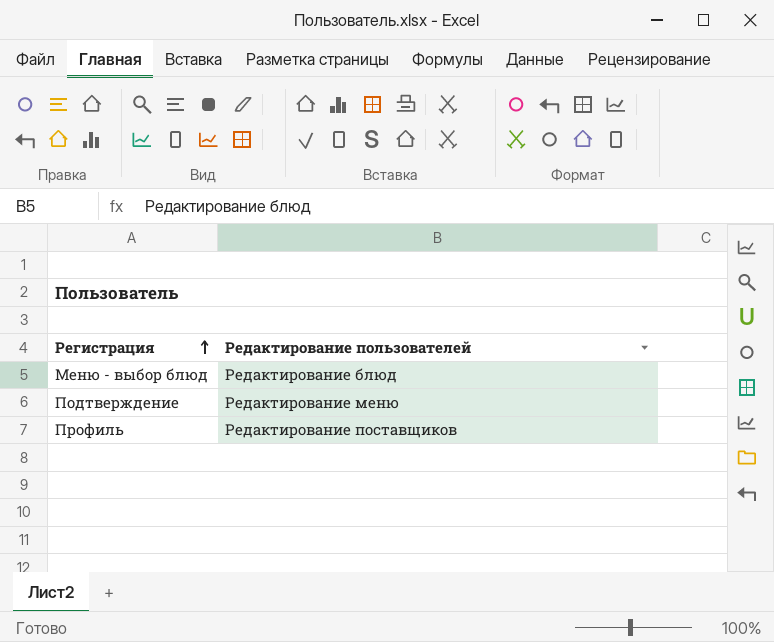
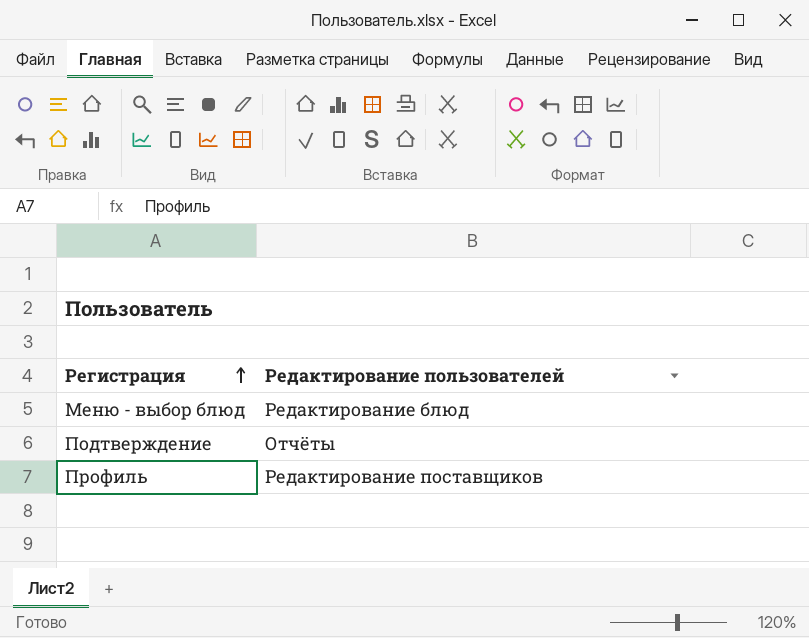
Подтверждение | Редактирование пользователей: Редактирование меню -> Отчёты

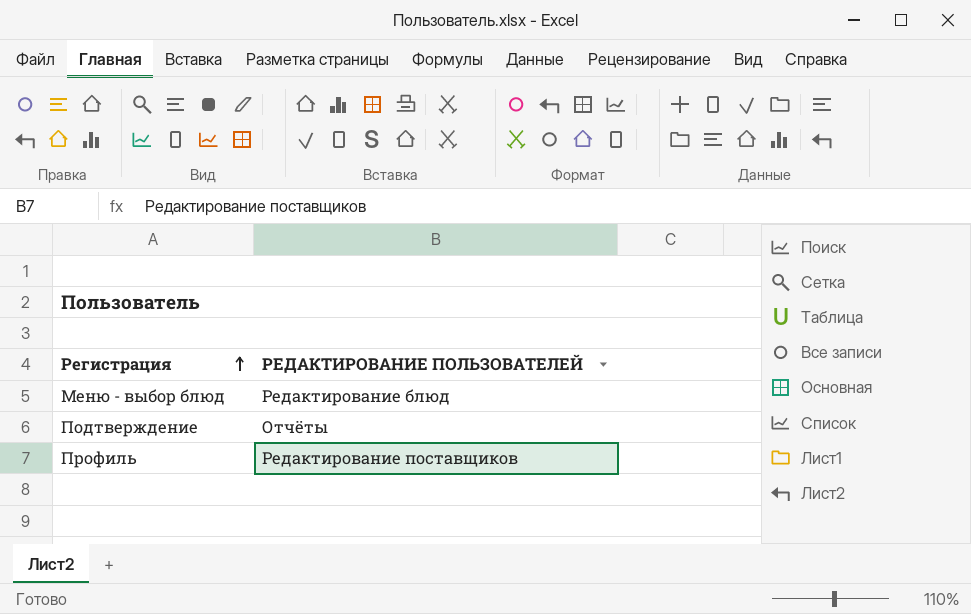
column name: Редактирование пользователей -> РЕДАКТИРОВАНИЕ ПОЛЬЗОВАТЕЛЕЙ

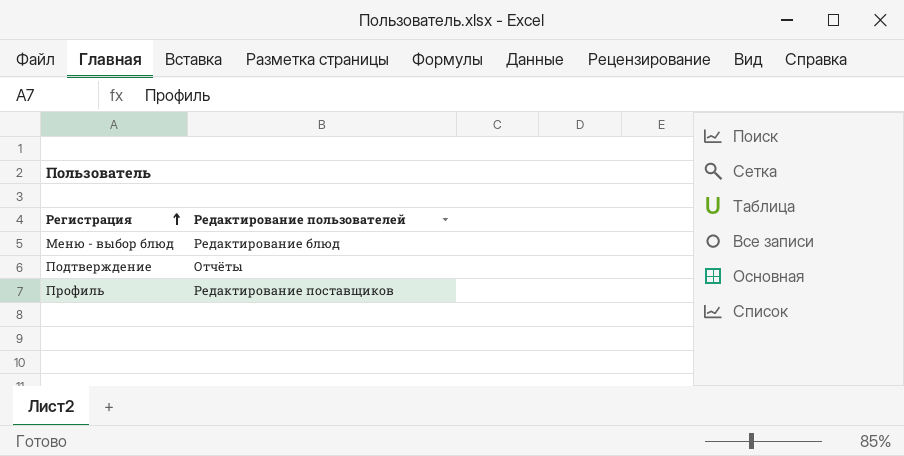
column name: РЕДАКТИРОВАНИЕ ПОЛЬЗОВАТЕЛЕЙ -> Редактирование пользователей

